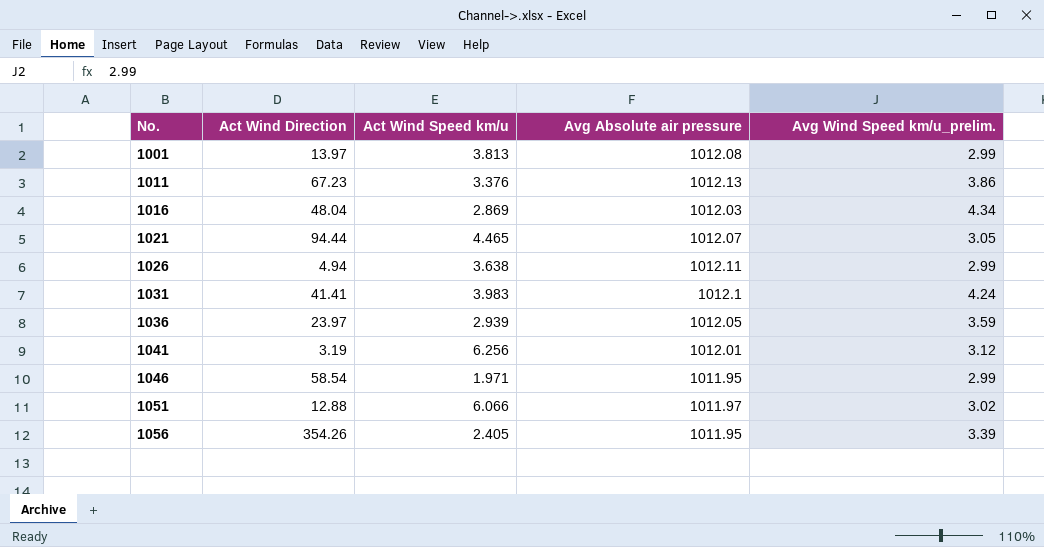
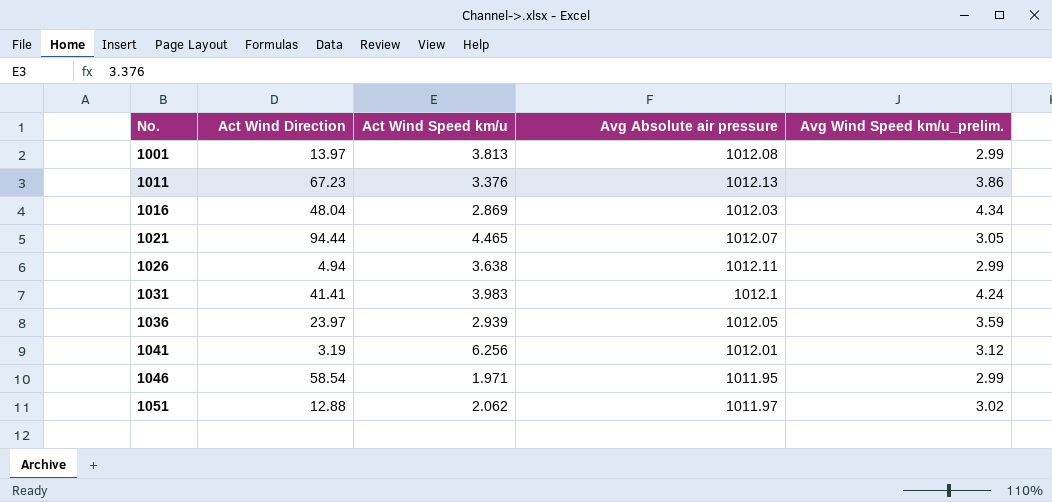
row 1056: 354.26 | 2.405 | 1011.95 | 3.39 -> none
1051 | Act Wind Speed km/u: 6.066 -> 2.062

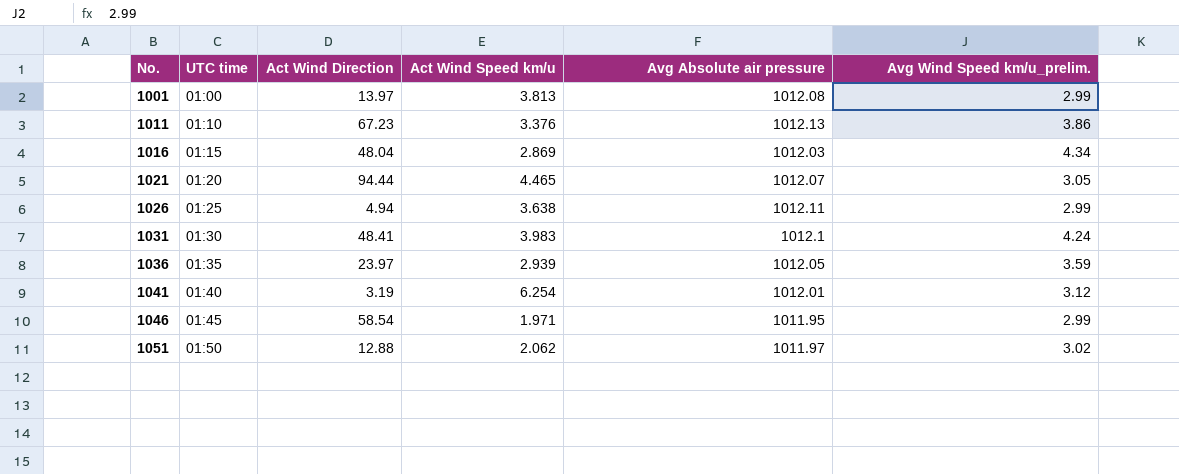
column UTC time | position: none -> 2
1031 | Act Wind Direction: 41.41 -> 48.41
1041 | Act Wind Speed km/u: 6.256 -> 6.254

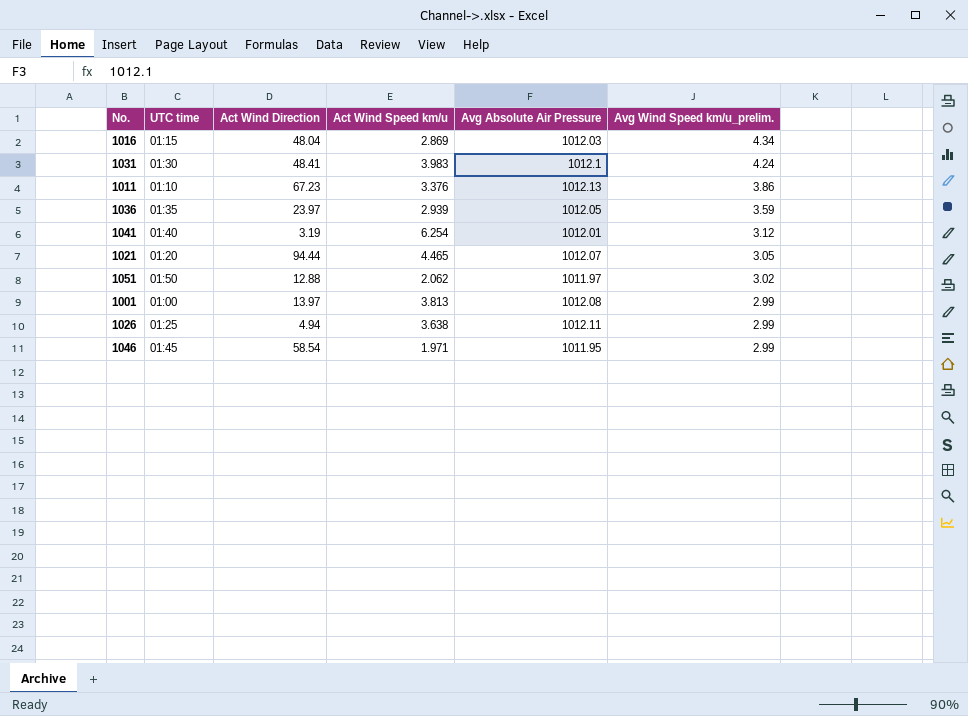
row order: No. ascending -> Avg Wind Speed km/u_prelim. descending
column name: Avg Absolute air pressure -> Avg Absolute Air Pressure

